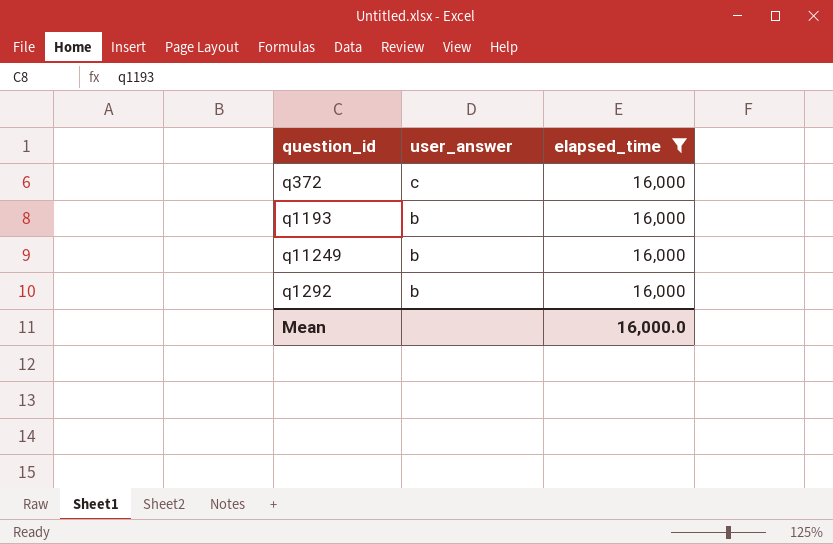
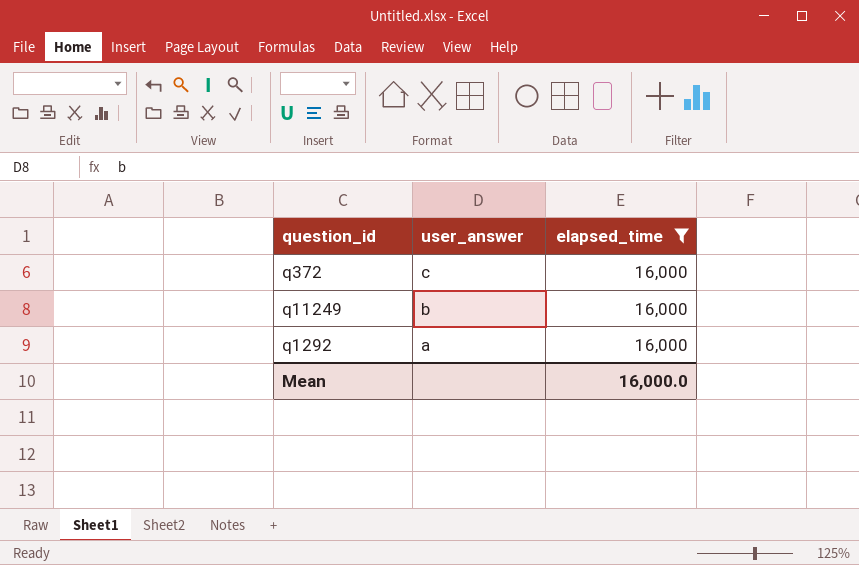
row q1193: b | 16,000 -> none
q1292 | user_answer: b -> a

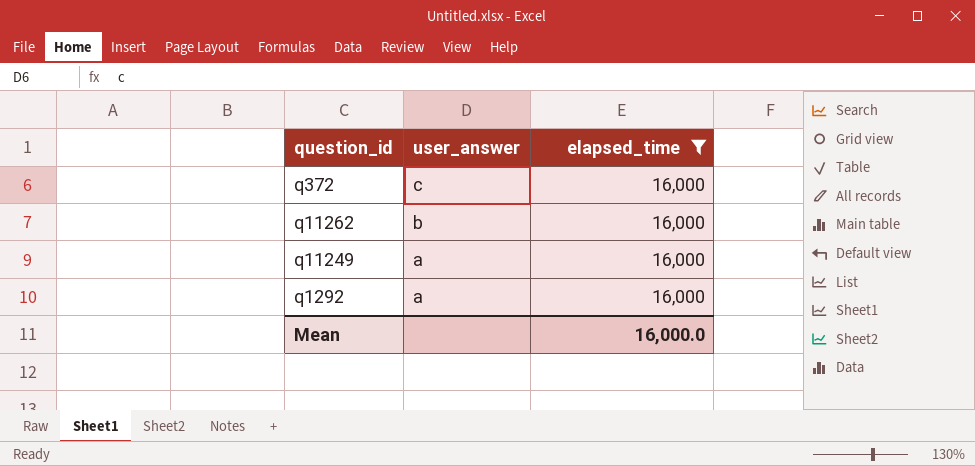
row q11262: none -> b | 16,000
q11249 | user_answer: b -> a

